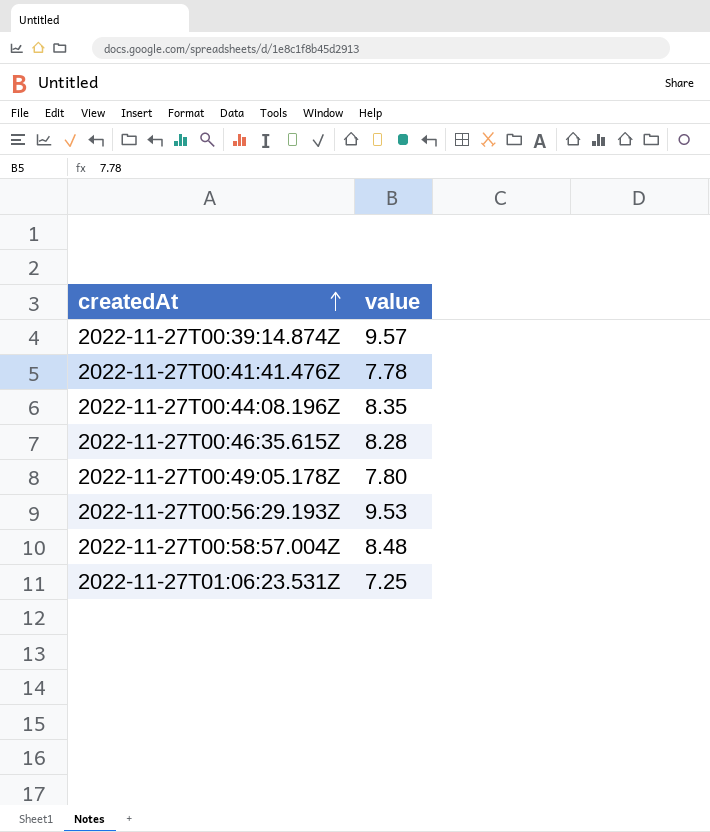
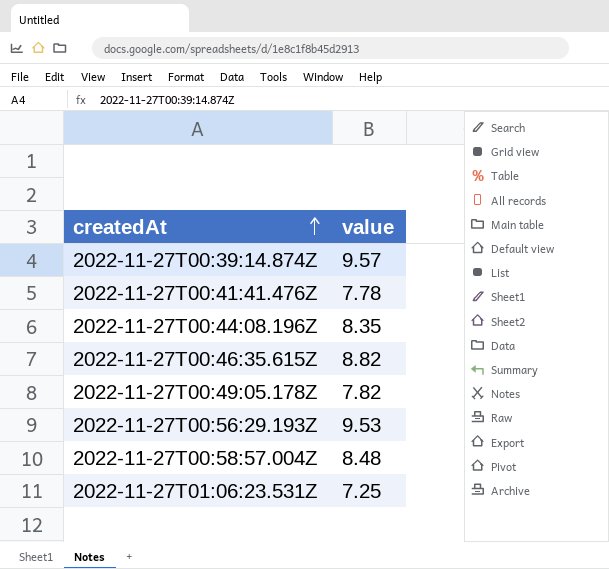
2022-11-27T00:46:35.615Z | value: 8.28 -> 8.82
2022-11-27T00:49:05.178Z | value: 7.80 -> 7.82

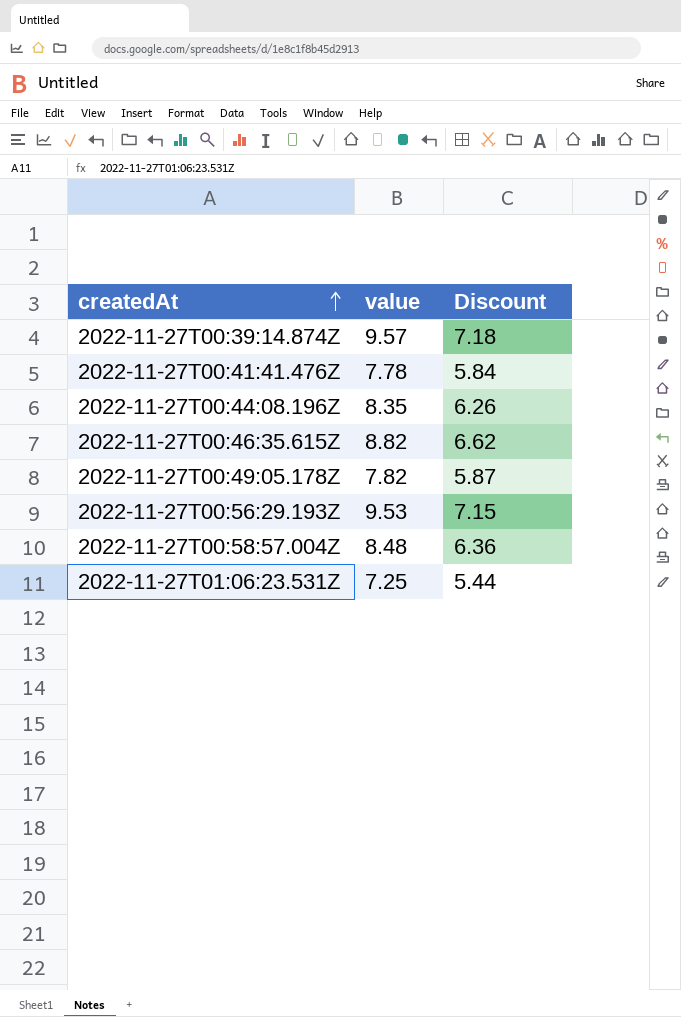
column Discount | formula: none -> [value] * 0.75

